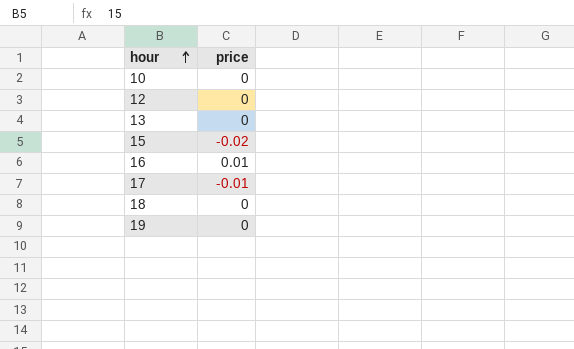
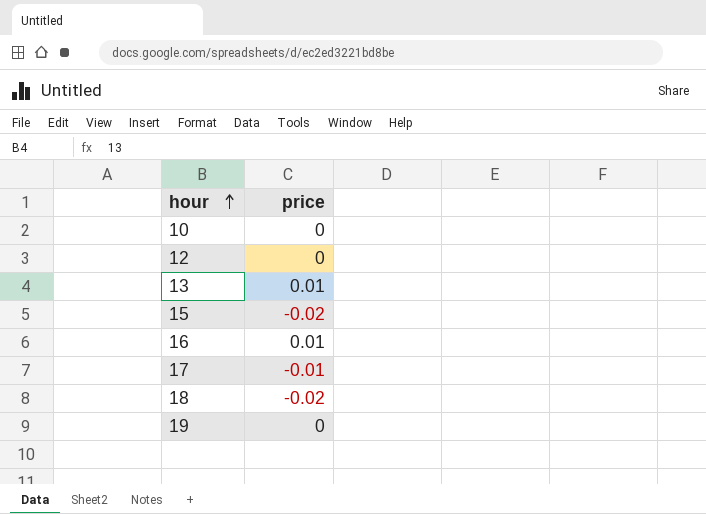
13 | price: 0 -> 0.01
18 | price: 0 -> -0.02

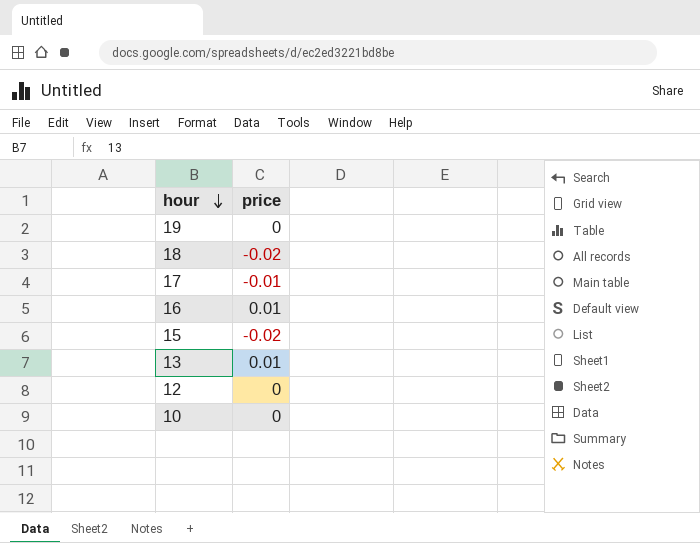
row order: hour ascending -> hour descending

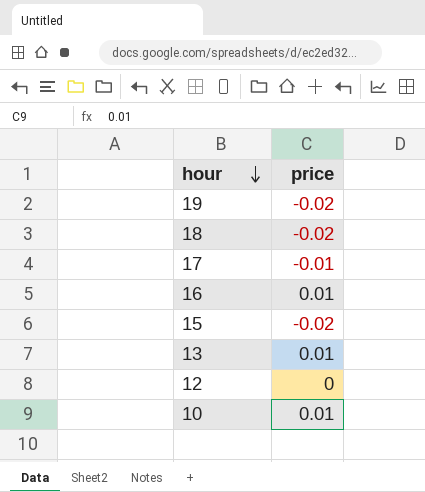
19 | price: 0 -> -0.02
10 | price: 0 -> 0.01

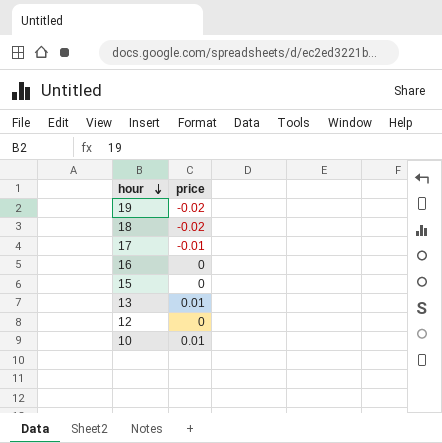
16 | price: 0.01 -> 0
15 | price: -0.02 -> 0

